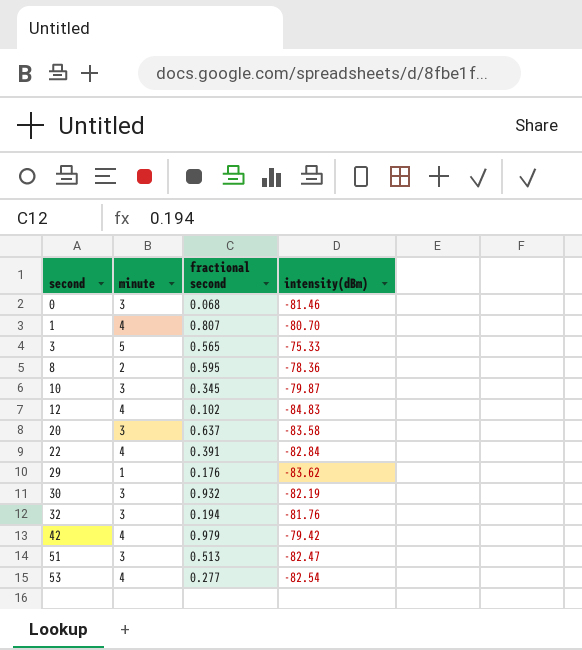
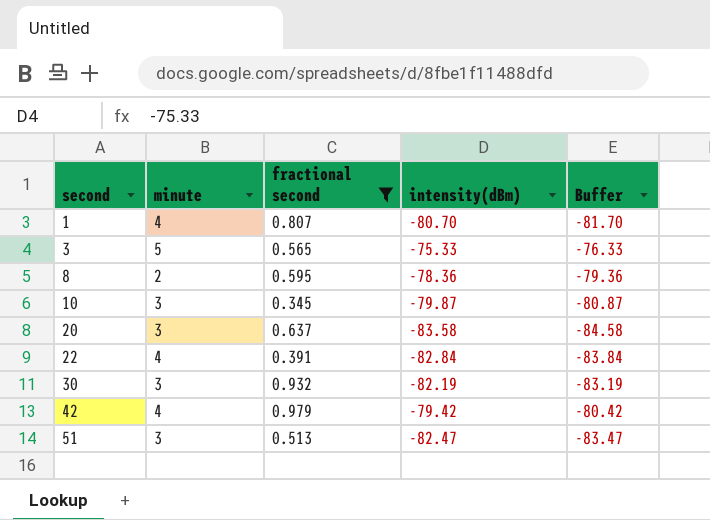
filter: none -> fractional second >= 0.345
column Buffer | formula: none -> [intensity(dBm)] - 1

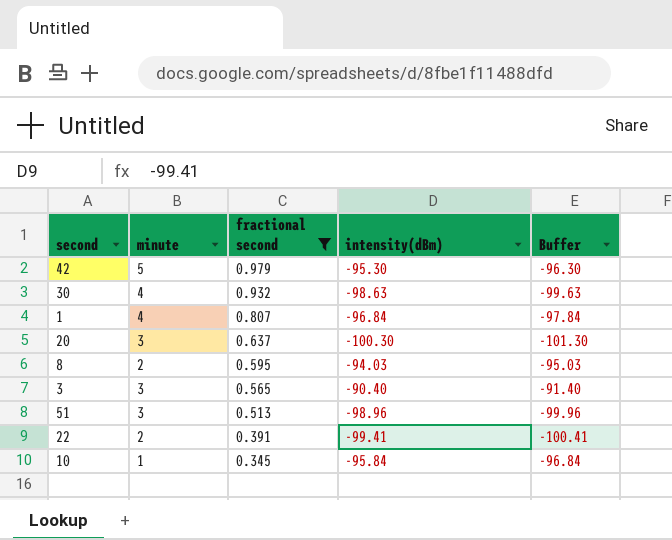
row order: second ascending -> fractional second descending
42 | minute: 4 -> 5
42 | intensity(dBm): -79.42 -> -95.30
42 | Buffer: -80.42 -> -96.30
30 | minute: 3 -> 4
30 | intensity(dBm): -82.19 -> -98.63
30 | Buffer: -83.19 -> -99.63
1 | intensity(dBm): -80.70 -> -96.84
1 | Buffer: -81.70 -> -97.84
20 | intensity(dBm): -83.58 -> -100.30
20 | Buffer: -84.58 -> -101.30
8 | intensity(dBm): -78.36 -> -94.03
8 | Buffer: -79.36 -> -95.03
3 | minute: 5 -> 3
3 | intensity(dBm): -75.33 -> -90.40
3 | Buffer: -76.33 -> -91.40
51 | intensity(dBm): -82.47 -> -98.96
51 | Buffer: -83.47 -> -99.96
22 | minute: 4 -> 2
22 | intensity(dBm): -82.84 -> -99.41
22 | Buffer: -83.84 -> -100.41
10 | minute: 3 -> 1
10 | intensity(dBm): -79.87 -> -95.84
10 | Buffer: -80.87 -> -96.84

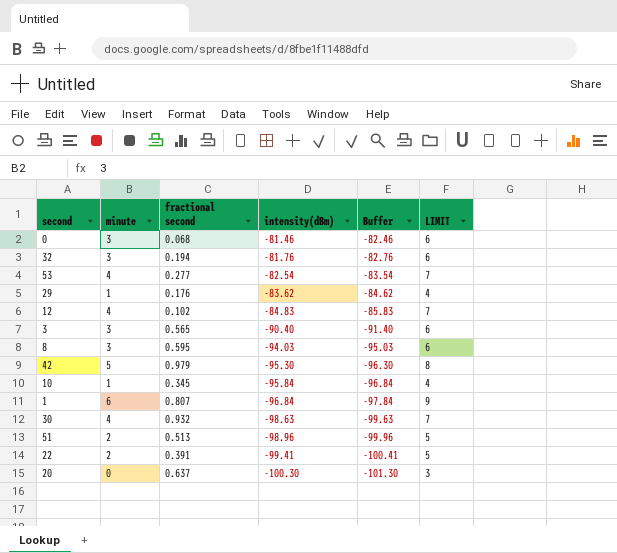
filter: fractional second >= 0.345 -> none
row order: fractional second descending -> intensity(dBm) descending
column LIMIT | formula: none -> [minute] + 3
8 | minute: 2 -> 3
1 | minute: 4 -> 6
51 | minute: 3 -> 2
20 | minute: 3 -> 0

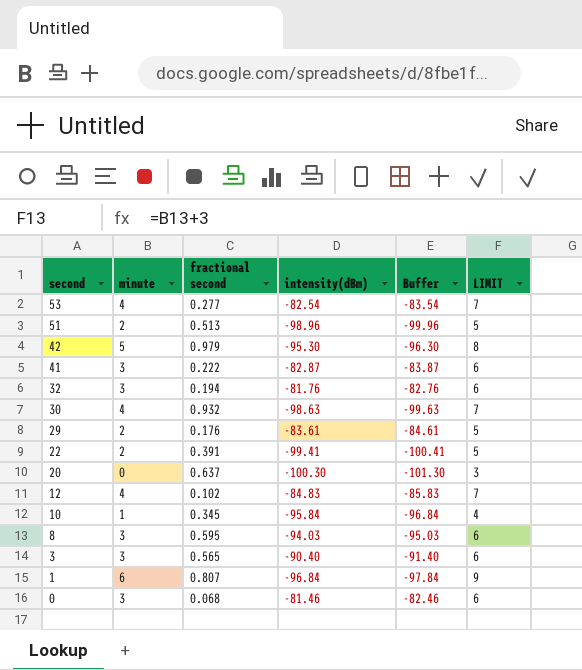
row order: intensity(dBm) descending -> second descending
row 41: none -> 3 | 0.222 | -82.87 | -83.87 | 6
29 | minute: 1 -> 2
29 | intensity(dBm): -83.62 -> -83.61
29 | Buffer: -84.62 -> -84.61
29 | LIMIT: 4 -> 5

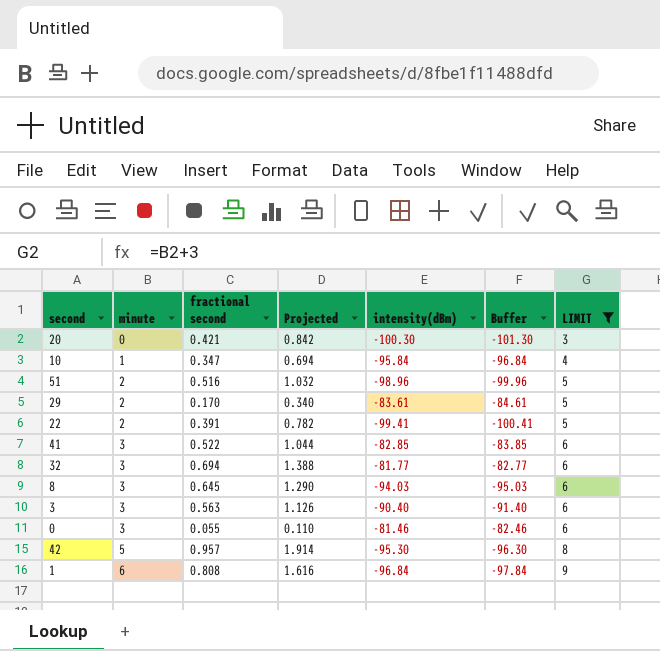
filter: none -> LIMIT != 7
row order: second descending -> minute ascending
column Projected | formula: none -> [fractional second] * 2
20 | fractional second: 0.637 -> 0.421
10 | fractional second: 0.345 -> 0.347
51 | fractional second: 0.513 -> 0.516
29 | fractional second: 0.176 -> 0.170
41 | fractional second: 0.222 -> 0.522
41 | intensity(dBm): -82.87 -> -82.85
41 | Buffer: -83.87 -> -83.85
32 | fractional second: 0.194 -> 0.694
32 | intensity(dBm): -81.76 -> -81.77
32 | Buffer: -82.76 -> -82.77
8 | fractional second: 0.595 -> 0.645
3 | fractional second: 0.565 -> 0.563
0 | fractional second: 0.068 -> 0.055
42 | fractional second: 0.979 -> 0.957
1 | fractional second: 0.807 -> 0.808

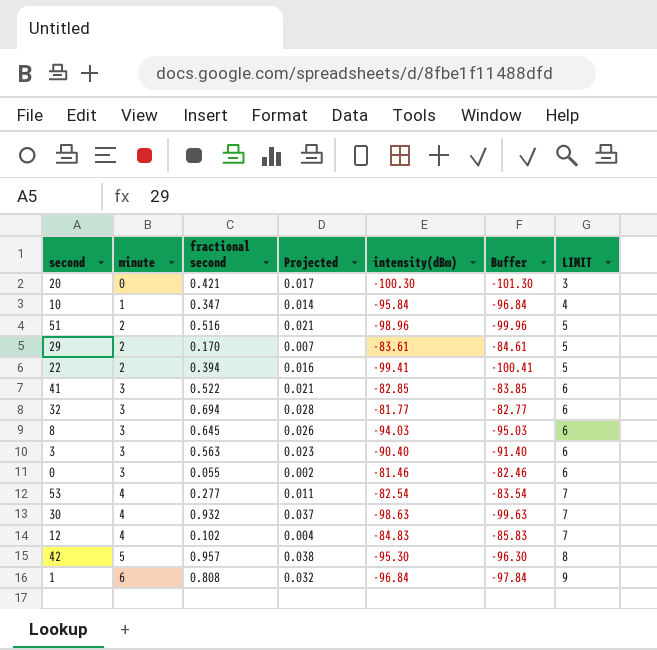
filter: LIMIT != 7 -> none
column Projected | formula: [fractional second] * 2 -> [fractional second] * 0.04
22 | fractional second: 0.391 -> 0.394

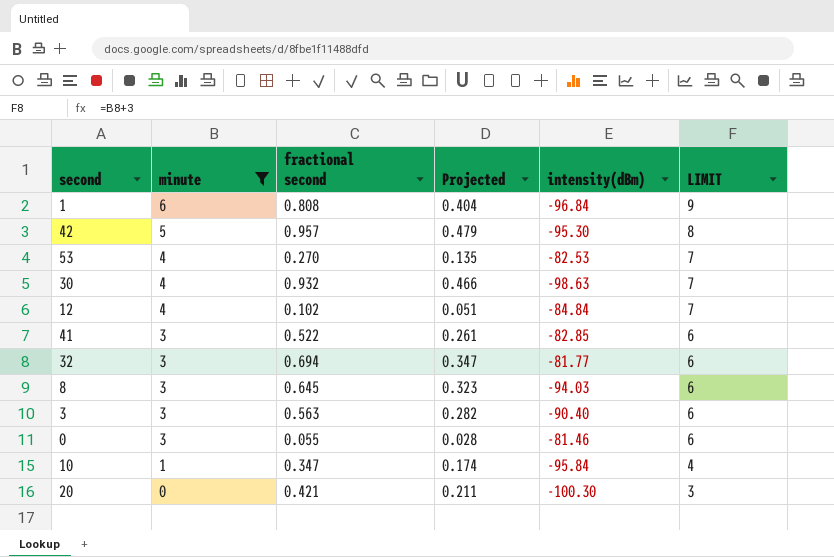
filter: none -> minute != 2
row order: minute ascending -> minute descending
column Buffer | formula: [intensity(dBm)] - 1 -> none
column Projected | formula: [fractional second] * 0.04 -> [fractional second] * 0.5
53 | fractional second: 0.277 -> 0.270
53 | intensity(dBm): -82.54 -> -82.53
12 | intensity(dBm): -84.83 -> -84.84

